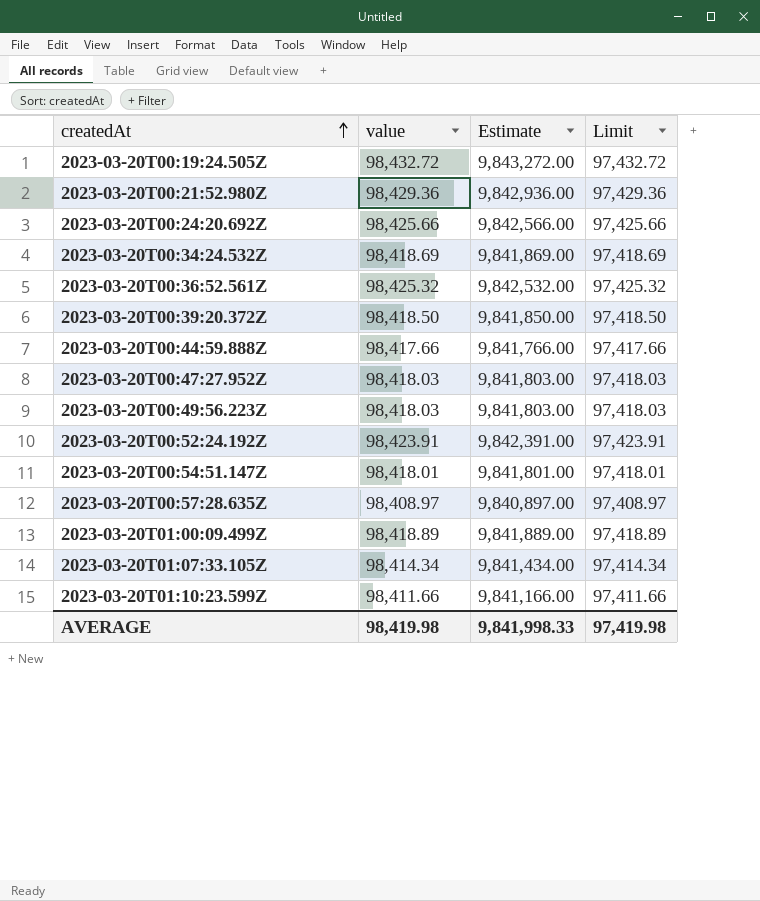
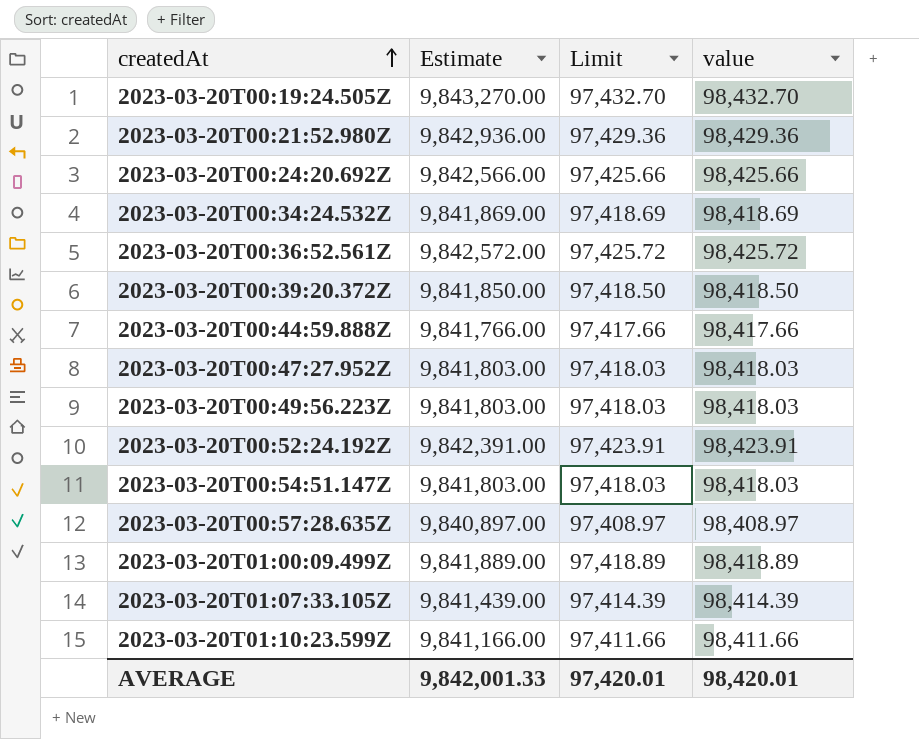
column value | position: 2 -> 4
2023-03-20T00:19:24.505Z | Estimate: 9,843,272.00 -> 9,843,270.00
2023-03-20T00:19:24.505Z | Limit: 97,432.72 -> 97,432.70
2023-03-20T00:19:24.505Z | value: 98,432.72 -> 98,432.70
2023-03-20T00:36:52.561Z | Estimate: 9,842,532.00 -> 9,842,572.00
2023-03-20T00:36:52.561Z | Limit: 97,425.32 -> 97,425.72
2023-03-20T00:36:52.561Z | value: 98,425.32 -> 98,425.72
2023-03-20T00:54:51.147Z | Estimate: 9,841,801.00 -> 9,841,803.00
2023-03-20T00:54:51.147Z | Limit: 97,418.01 -> 97,418.03
2023-03-20T00:54:51.147Z | value: 98,418.01 -> 98,418.03
2023-03-20T01:07:33.105Z | Estimate: 9,841,434.00 -> 9,841,439.00
2023-03-20T01:07:33.105Z | Limit: 97,414.34 -> 97,414.39
2023-03-20T01:07:33.105Z | value: 98,414.34 -> 98,414.39
AVERAGE | Estimate: 9,841,998.33 -> 9,842,001.33
AVERAGE | Limit: 97,419.98 -> 97,420.01
AVERAGE | value: 98,419.98 -> 98,420.01

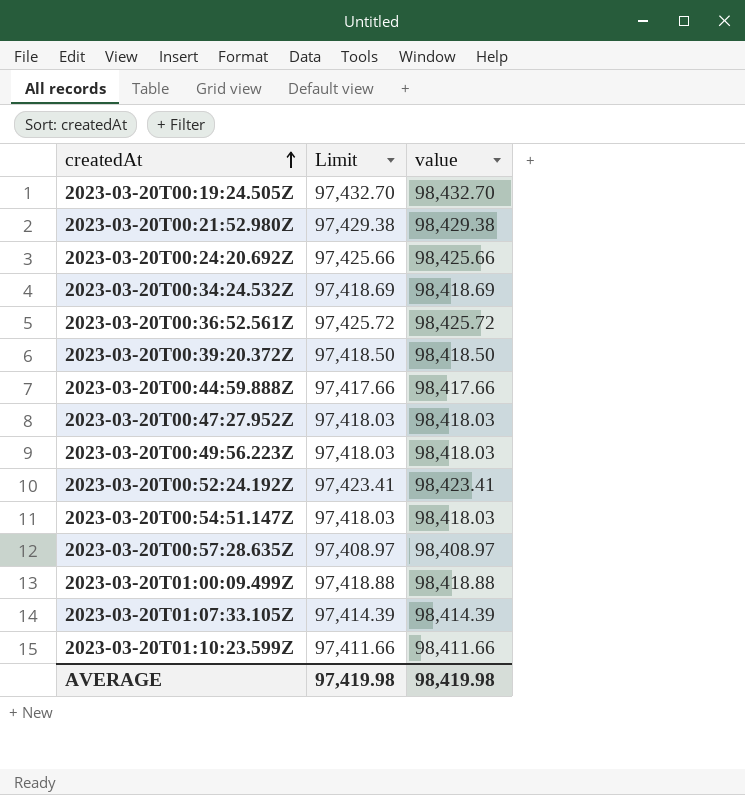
column Estimate | formula: [value] * 100 -> none
2023-03-20T00:21:52.980Z | Limit: 97,429.36 -> 97,429.38
2023-03-20T00:21:52.980Z | value: 98,429.36 -> 98,429.38
2023-03-20T00:52:24.192Z | Limit: 97,423.91 -> 97,423.41
2023-03-20T00:52:24.192Z | value: 98,423.91 -> 98,423.41
2023-03-20T01:00:09.499Z | Limit: 97,418.89 -> 97,418.88
2023-03-20T01:00:09.499Z | value: 98,418.89 -> 98,418.88
AVERAGE | Limit: 97,420.01 -> 97,419.98
AVERAGE | value: 98,420.01 -> 98,419.98

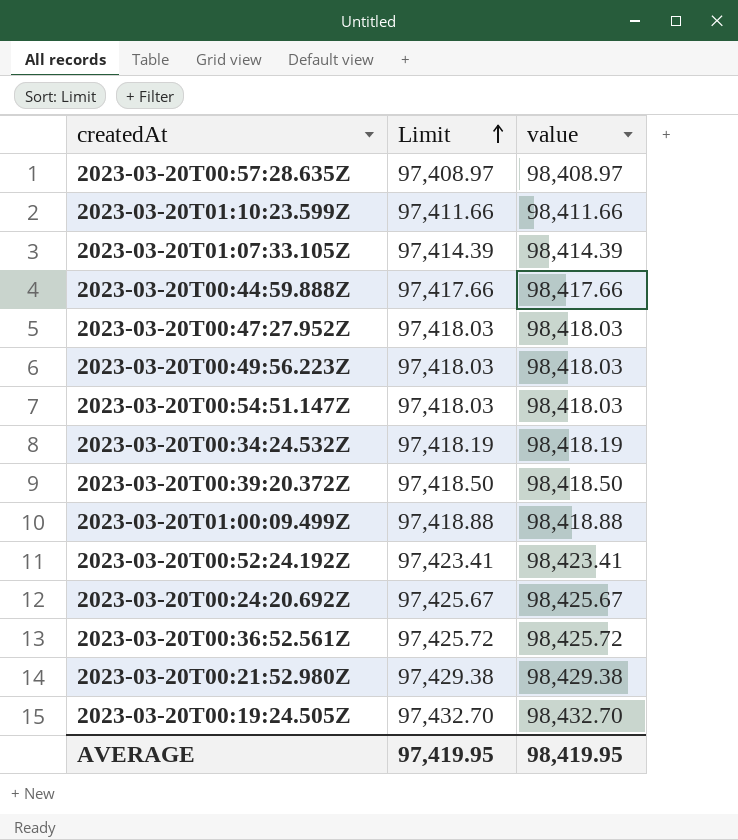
row order: createdAt ascending -> Limit ascending
2023-03-20T00:34:24.532Z | Limit: 97,418.69 -> 97,418.19
2023-03-20T00:34:24.532Z | value: 98,418.69 -> 98,418.19
2023-03-20T00:24:20.692Z | Limit: 97,425.66 -> 97,425.67
2023-03-20T00:24:20.692Z | value: 98,425.66 -> 98,425.67
AVERAGE | Limit: 97,419.98 -> 97,419.95
AVERAGE | value: 98,419.98 -> 98,419.95

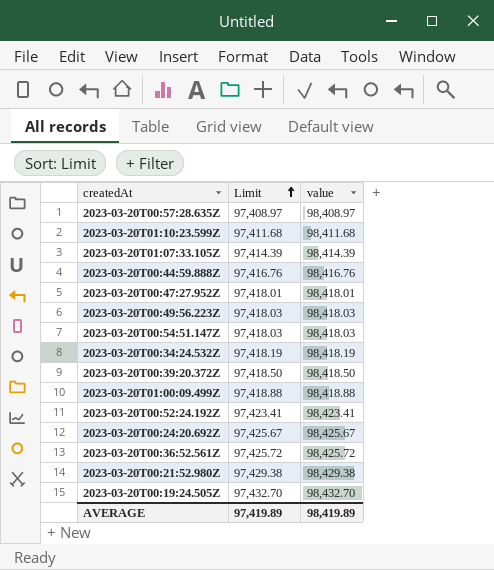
2023-03-20T01:10:23.599Z | Limit: 97,411.66 -> 97,411.68
2023-03-20T01:10:23.599Z | value: 98,411.66 -> 98,411.68
2023-03-20T00:44:59.888Z | Limit: 97,417.66 -> 97,416.76
2023-03-20T00:44:59.888Z | value: 98,417.66 -> 98,416.76
2023-03-20T00:47:27.952Z | Limit: 97,418.03 -> 97,418.01
2023-03-20T00:47:27.952Z | value: 98,418.03 -> 98,418.01
AVERAGE | Limit: 97,419.95 -> 97,419.89
AVERAGE | value: 98,419.95 -> 98,419.89

